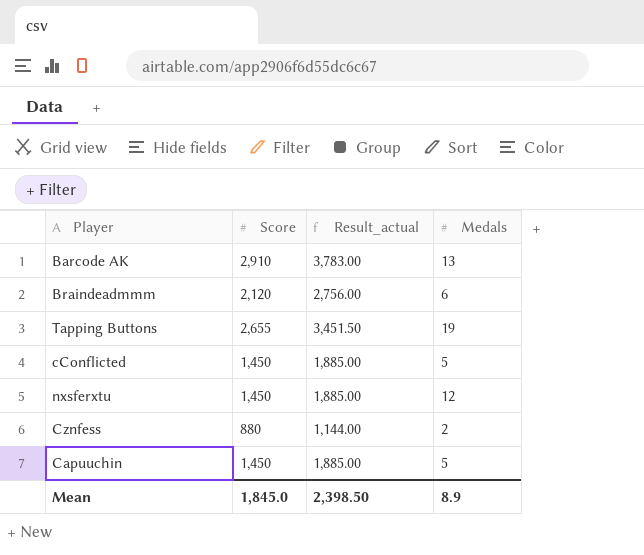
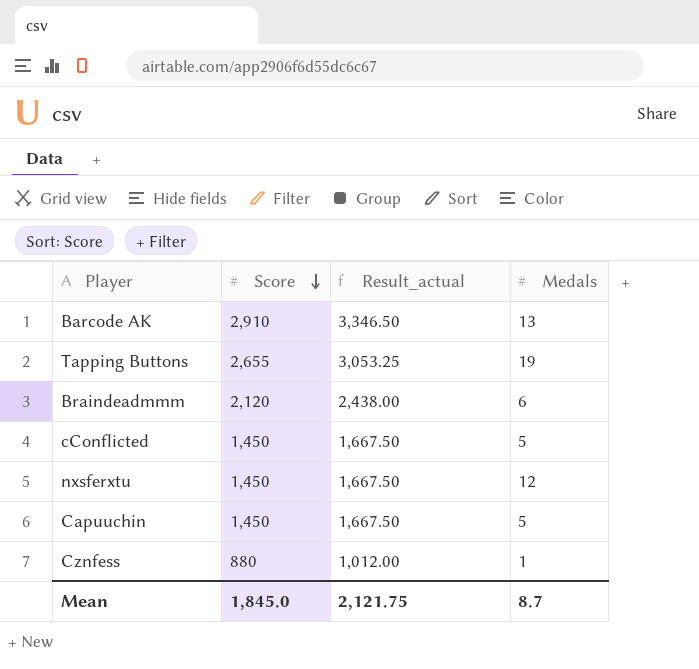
row order: none -> Score descending
column Result_actual | formula: [Score] * 1.3 -> [Score] * 1.15
Cznfess | Medals: 2 -> 1
Mean | Result_actual: 2,398.50 -> 2,121.75
Mean | Medals: 8.9 -> 8.7

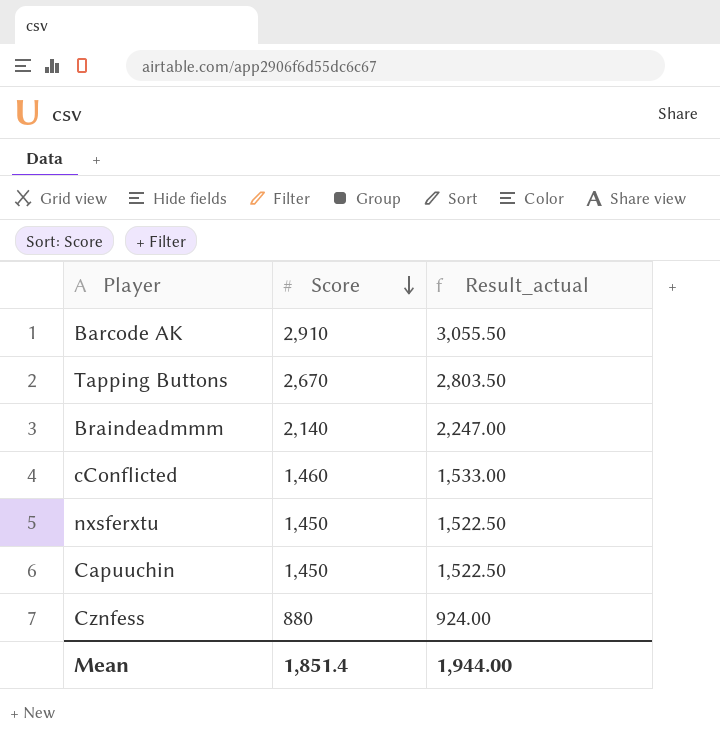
column Medals | position: 4 -> none
column Result_actual | formula: [Score] * 1.15 -> [Score] * 1.05
Tapping Buttons | Score: 2,655 -> 2,670
Braindeadmmm | Score: 2,120 -> 2,140
cConflicted | Score: 1,450 -> 1,460
Mean | Score: 1,845.0 -> 1,851.4
Mean | Result_actual: 2,121.75 -> 1,944.00

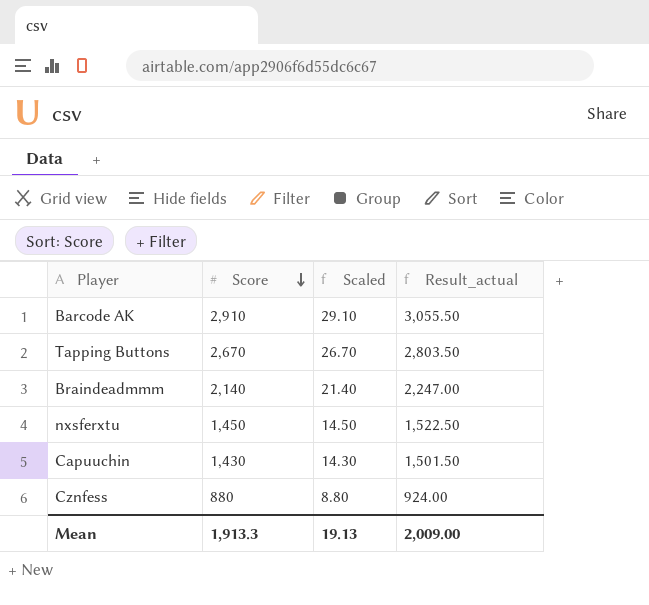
column Scaled | formula: none -> [Score] * 0.01
row cConflicted: 1,460 | 1,533.00 -> none
Capuuchin | Score: 1,450 -> 1,430
Capuuchin | Result_actual: 1,522.50 -> 1,501.50
Mean | Score: 1,851.4 -> 1,913.3
Mean | Result_actual: 1,944.00 -> 2,009.00

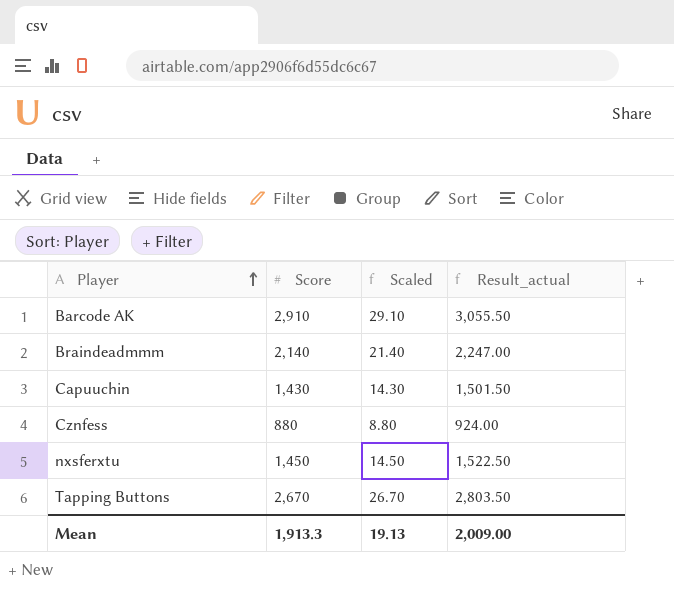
row order: Score descending -> Player ascending

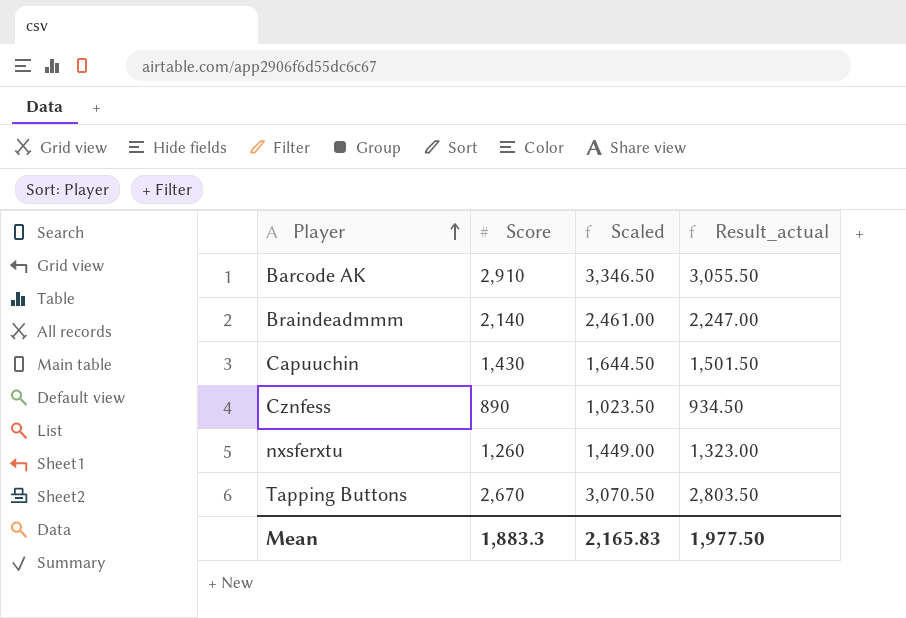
column Scaled | formula: [Score] * 0.01 -> [Score] * 1.15
Cznfess | Score: 880 -> 890
Cznfess | Result_actual: 924.00 -> 934.50
nxsferxtu | Score: 1,450 -> 1,260
nxsferxtu | Result_actual: 1,522.50 -> 1,323.00
Mean | Score: 1,913.3 -> 1,883.3
Mean | Scaled: 19.13 -> 2,165.83
Mean | Result_actual: 2,009.00 -> 1,977.50

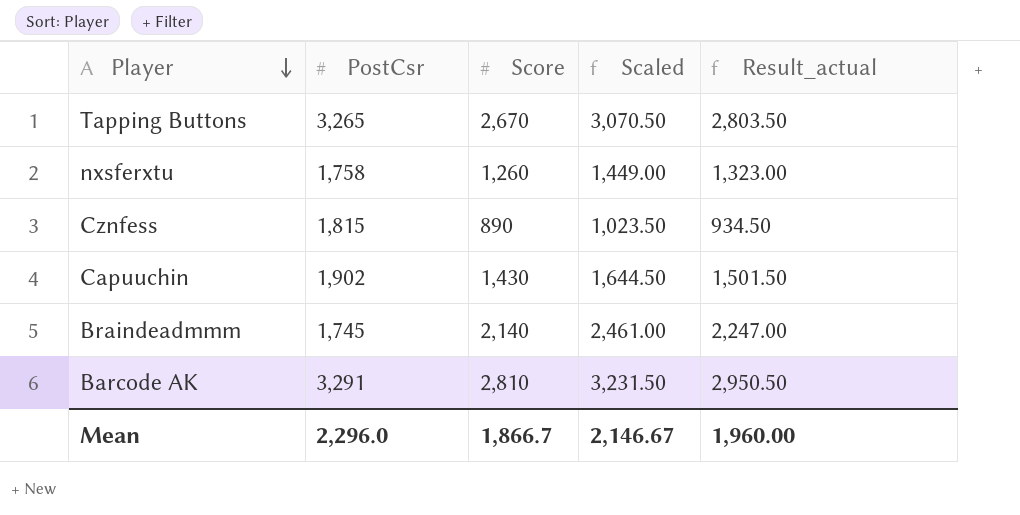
row order: Player ascending -> Player descending
column PostCsr | position: none -> 2
Barcode AK | Score: 2,910 -> 2,810
Barcode AK | Scaled: 3,346.50 -> 3,231.50
Barcode AK | Result_actual: 3,055.50 -> 2,950.50
Mean | Score: 1,883.3 -> 1,866.7
Mean | Scaled: 2,165.83 -> 2,146.67
Mean | Result_actual: 1,977.50 -> 1,960.00

